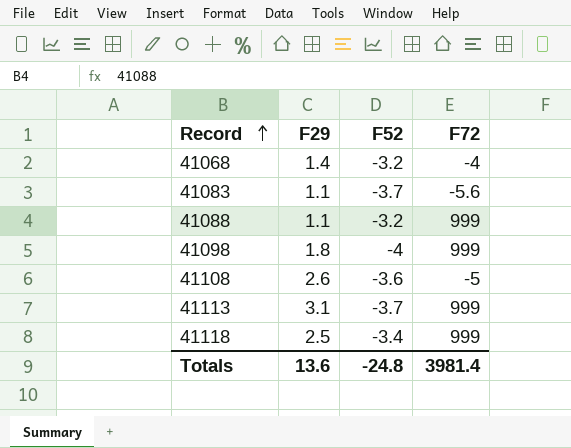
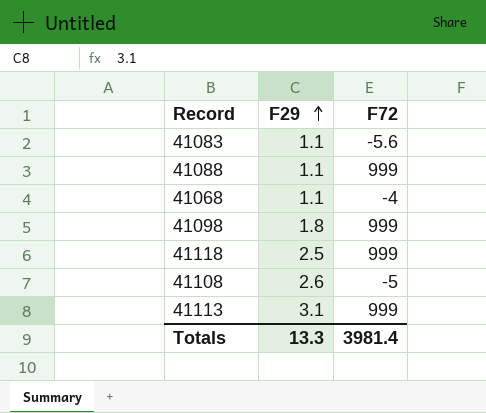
row order: Record ascending -> F29 ascending
column F52 | position: 3 -> none
41068 | F29: 1.4 -> 1.1
Totals | F29: 13.6 -> 13.3

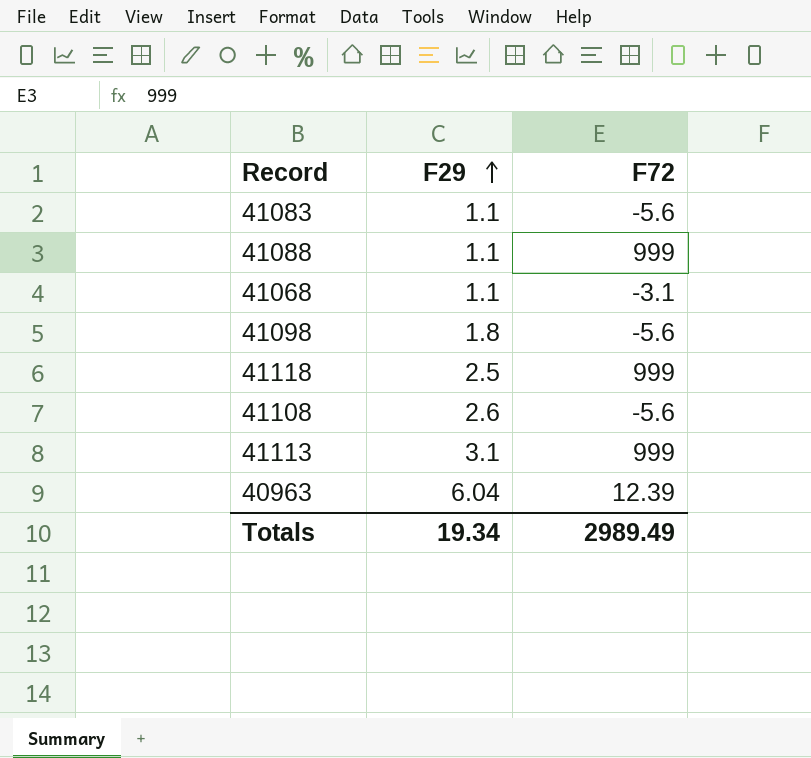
41068 | F72: -4 -> -3.1
41098 | F72: 999 -> -5.6
41108 | F72: -5 -> -5.6
row 40963: none -> 6.04 | 12.39
Totals | F29: 13.3 -> 19.34
Totals | F72: 3981.4 -> 2989.49

